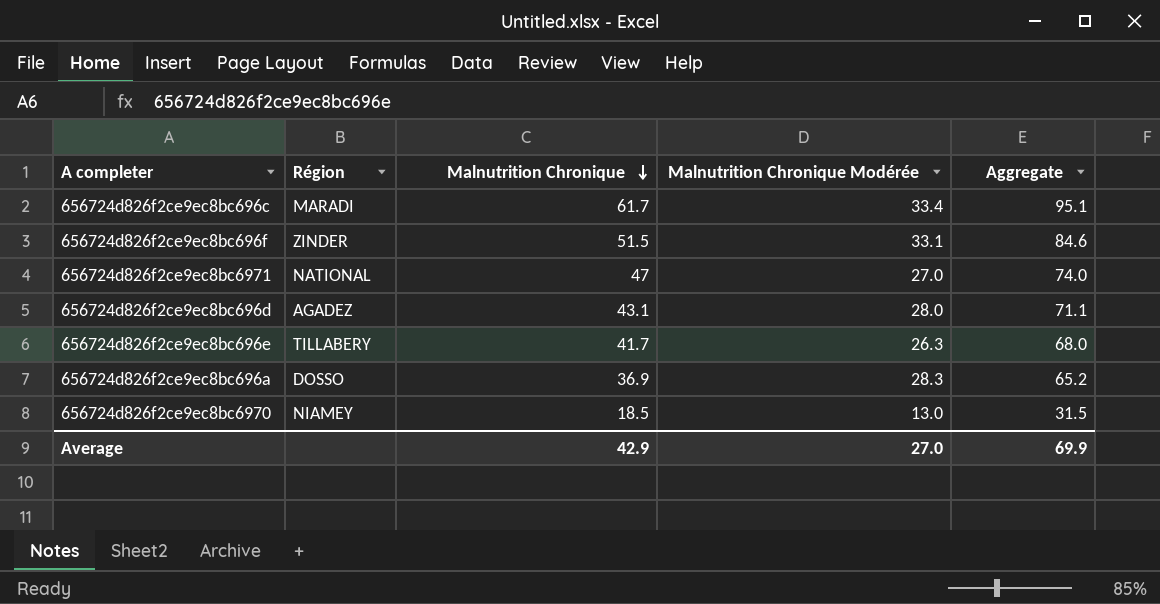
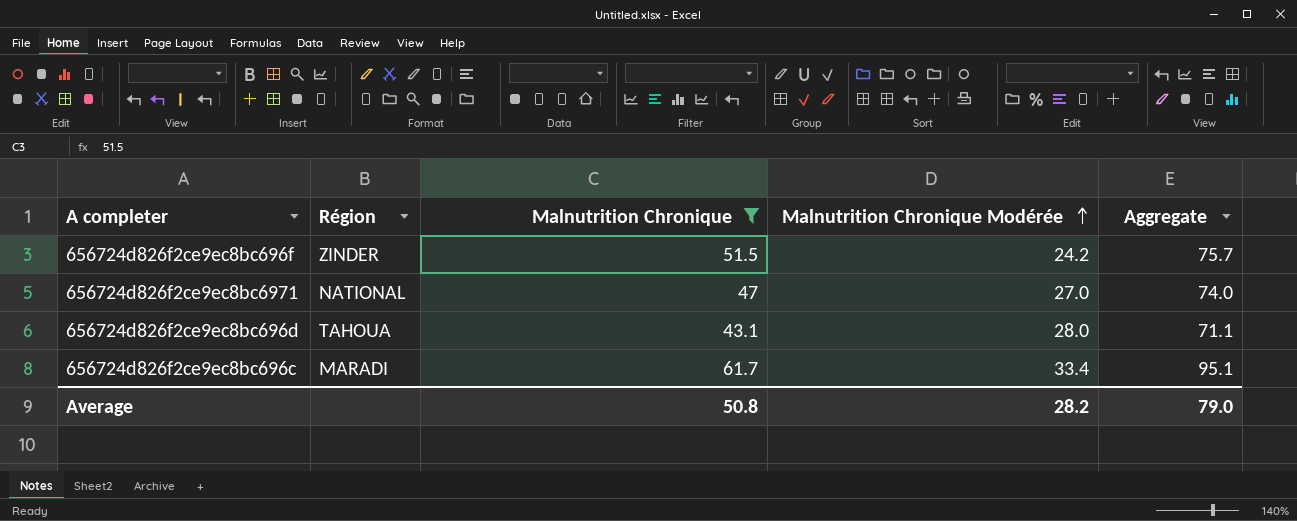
filter: none -> Malnutrition Chronique >= 43.1
row order: Malnutrition Chronique descending -> Malnutrition Chronique Modérée ascending
656724d826f2ce9ec8bc696f | Malnutrition Chronique Modérée: 33.1 -> 24.2
656724d826f2ce9ec8bc696f | Aggregate: 84.6 -> 75.7
656724d826f2ce9ec8bc696d | Région: AGADEZ -> TAHOUA
Average | Malnutrition Chronique: 42.9 -> 50.8
Average | Malnutrition Chronique Modérée: 27.0 -> 28.2
Average | Aggregate: 69.9 -> 79.0

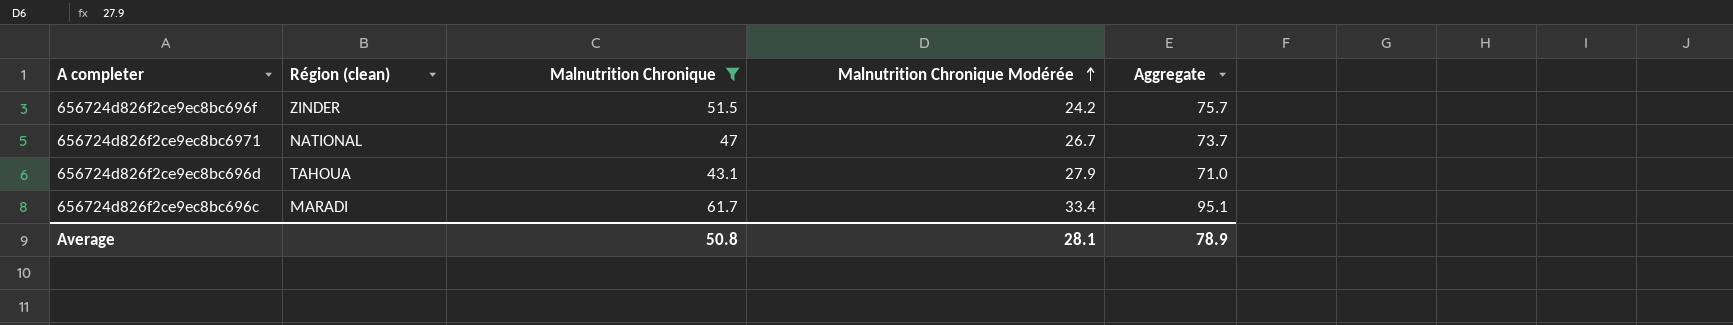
column name: Région -> Région (clean)
656724d826f2ce9ec8bc6971 | Malnutrition Chronique Modérée: 27.0 -> 26.7
656724d826f2ce9ec8bc6971 | Aggregate: 74.0 -> 73.7
656724d826f2ce9ec8bc696d | Malnutrition Chronique Modérée: 28.0 -> 27.9
656724d826f2ce9ec8bc696d | Aggregate: 71.1 -> 71.0
Average | Malnutrition Chronique Modérée: 28.2 -> 28.1
Average | Aggregate: 79.0 -> 78.9

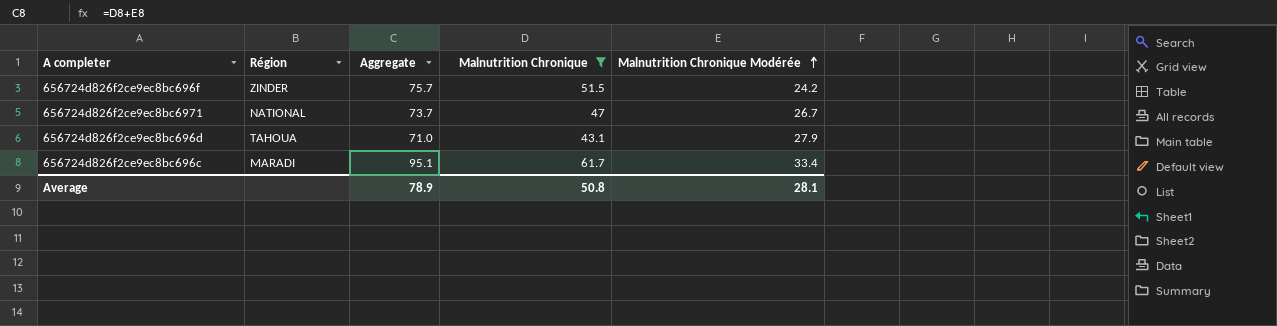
column name: Région (clean) -> Région
column Aggregate | position: 5 -> 3

